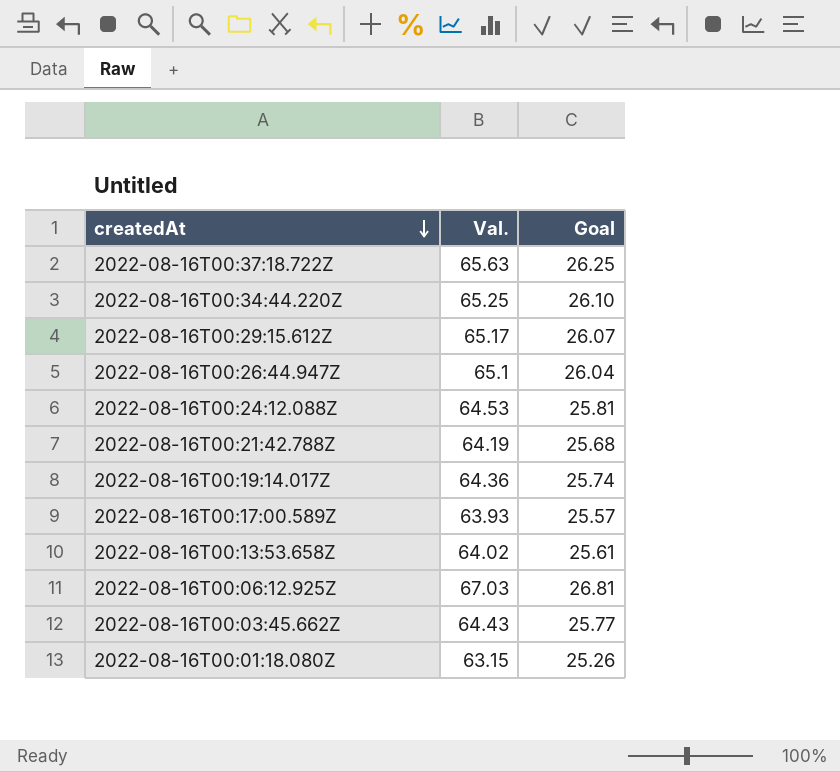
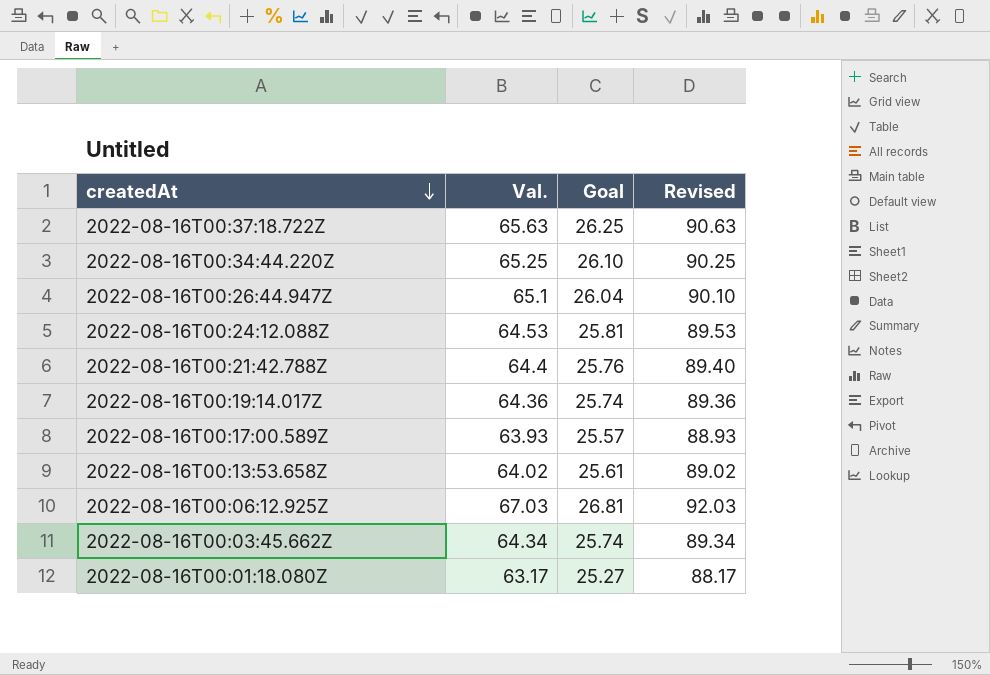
column Revised | formula: none -> [Val.] + 25
row 2022-08-16T00:29:15.612Z: 65.17 | 26.07 -> none
2022-08-16T00:21:42.788Z | Val.: 64.19 -> 64.4
2022-08-16T00:21:42.788Z | Goal: 25.68 -> 25.76
2022-08-16T00:03:45.662Z | Val.: 64.43 -> 64.34
2022-08-16T00:03:45.662Z | Goal: 25.77 -> 25.74
2022-08-16T00:01:18.080Z | Val.: 63.15 -> 63.17
2022-08-16T00:01:18.080Z | Goal: 25.26 -> 25.27

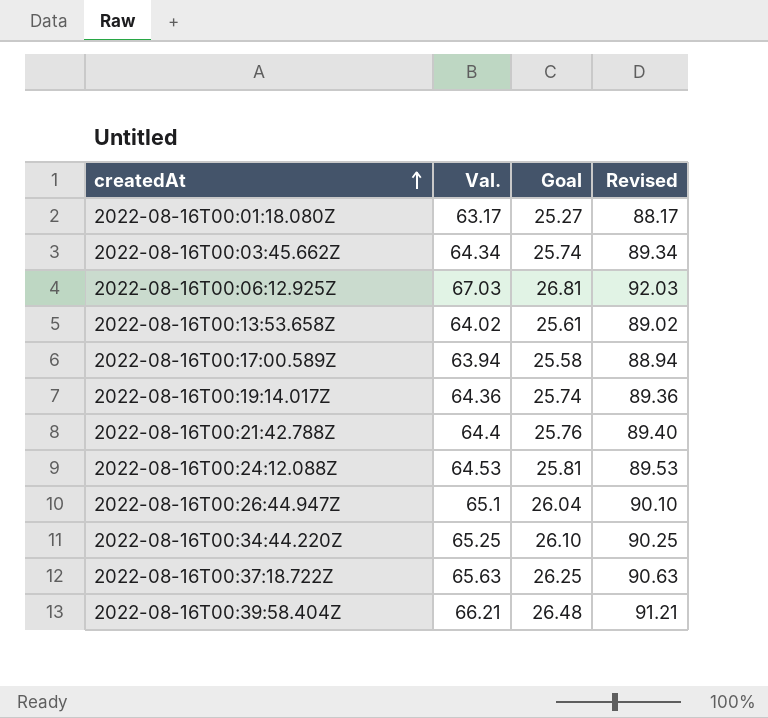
row order: createdAt descending -> createdAt ascending
2022-08-16T00:17:00.589Z | Val.: 63.93 -> 63.94
2022-08-16T00:17:00.589Z | Goal: 25.57 -> 25.58
2022-08-16T00:17:00.589Z | Revised: 88.93 -> 88.94
row 2022-08-16T00:39:58.404Z: none -> 66.21 | 26.48 | 91.21

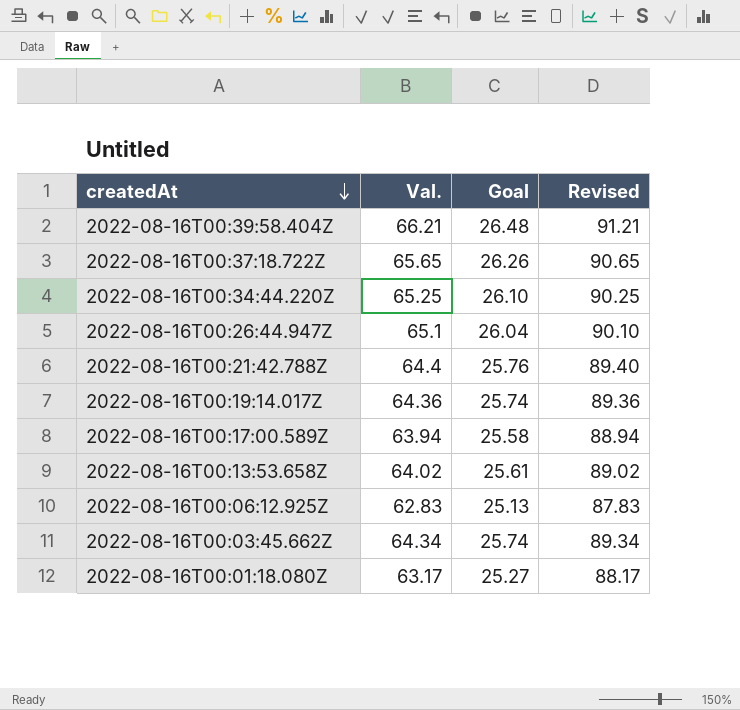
row order: createdAt ascending -> createdAt descending
row 2022-08-16T00:24:12.088Z: 64.53 | 25.81 | 89.53 -> none
2022-08-16T00:37:18.722Z | Val.: 65.63 -> 65.65
2022-08-16T00:37:18.722Z | Goal: 26.25 -> 26.26
2022-08-16T00:37:18.722Z | Revised: 90.63 -> 90.65
2022-08-16T00:06:12.925Z | Val.: 67.03 -> 62.83
2022-08-16T00:06:12.925Z | Goal: 26.81 -> 25.13
2022-08-16T00:06:12.925Z | Revised: 92.03 -> 87.83

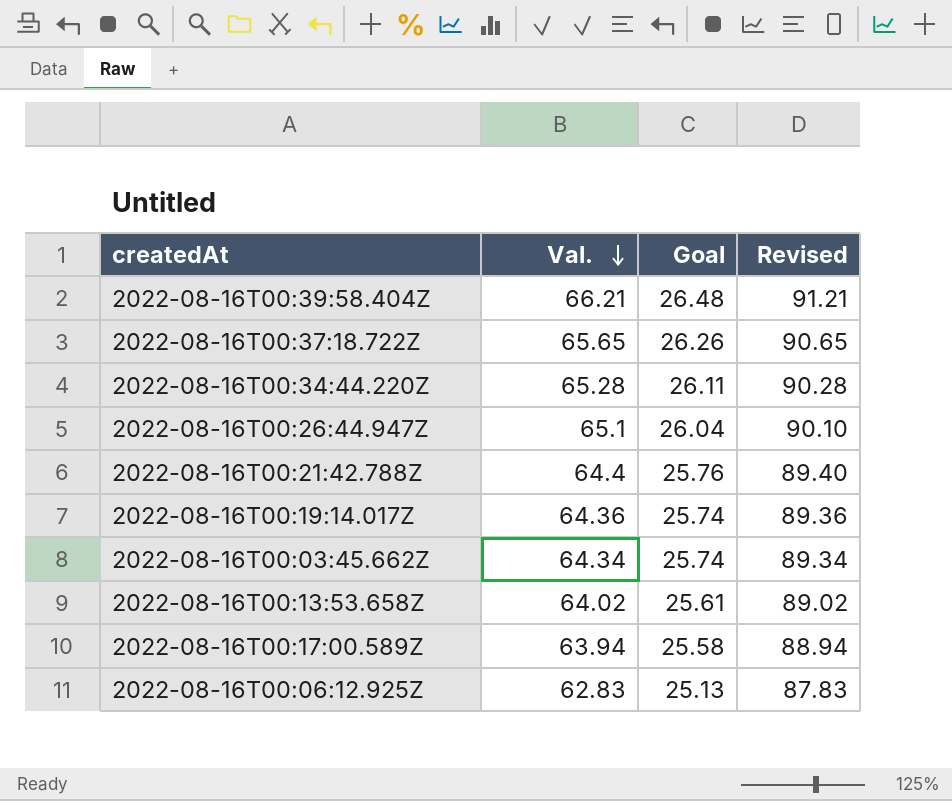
row order: createdAt descending -> Val. descending
row 2022-08-16T00:01:18.080Z: 63.17 | 25.27 | 88.17 -> none
2022-08-16T00:34:44.220Z | Val.: 65.25 -> 65.28
2022-08-16T00:34:44.220Z | Goal: 26.10 -> 26.11
2022-08-16T00:34:44.220Z | Revised: 90.25 -> 90.28

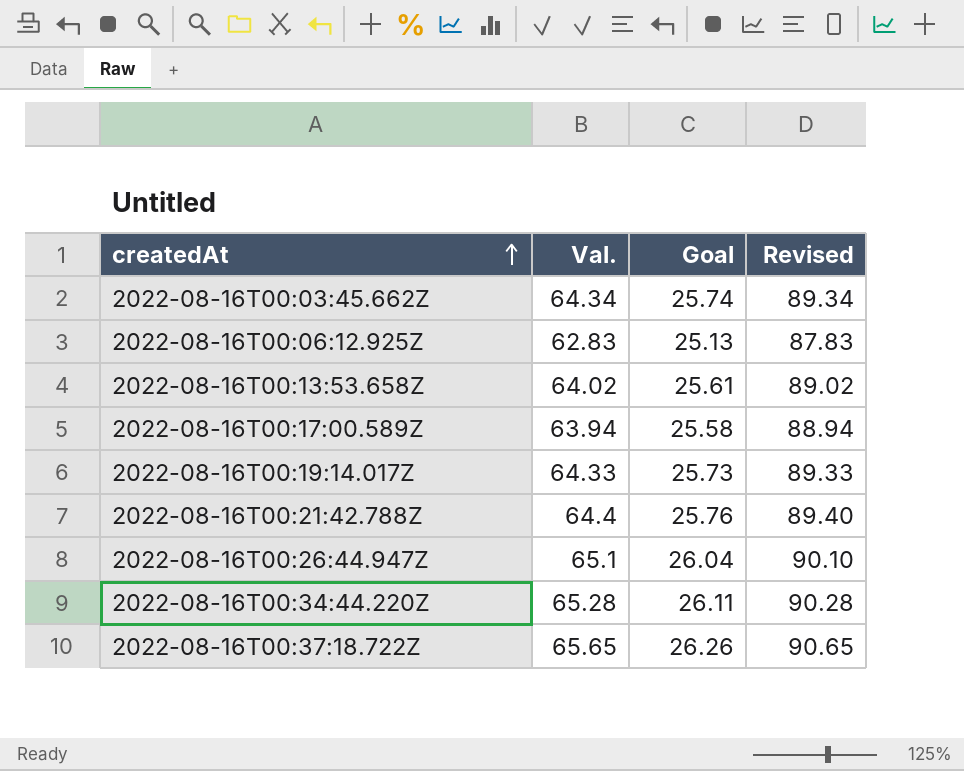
row order: Val. descending -> createdAt ascending
row 2022-08-16T00:39:58.404Z: 66.21 | 26.48 | 91.21 -> none
2022-08-16T00:19:14.017Z | Val.: 64.36 -> 64.33
2022-08-16T00:19:14.017Z | Goal: 25.74 -> 25.73
2022-08-16T00:19:14.017Z | Revised: 89.36 -> 89.33

